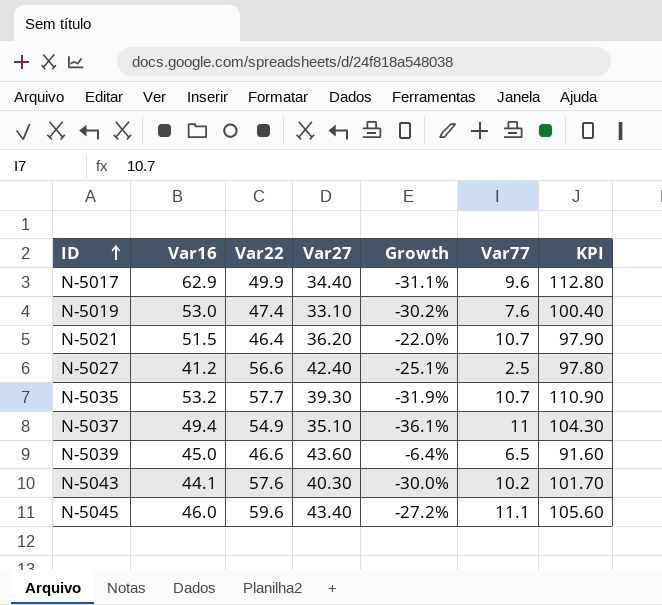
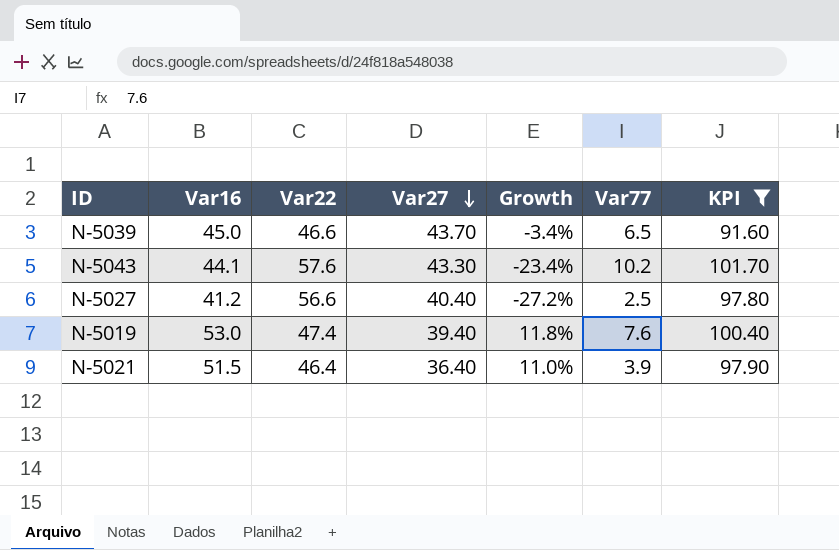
filter: none -> KPI <= 101.70
row order: ID ascending -> Var27 descending
column Growth | formula: ([Var27] - [Var22]) / [Var22] -> ([Var16] - [Var22]) / [Var22]
N-5039 | Var27: 43.60 -> 43.70
N-5043 | Var27: 40.30 -> 43.30
N-5027 | Var27: 42.40 -> 40.40
N-5019 | Var27: 33.10 -> 39.40
N-5021 | Var27: 36.20 -> 36.40
N-5021 | Var77: 10.7 -> 3.9

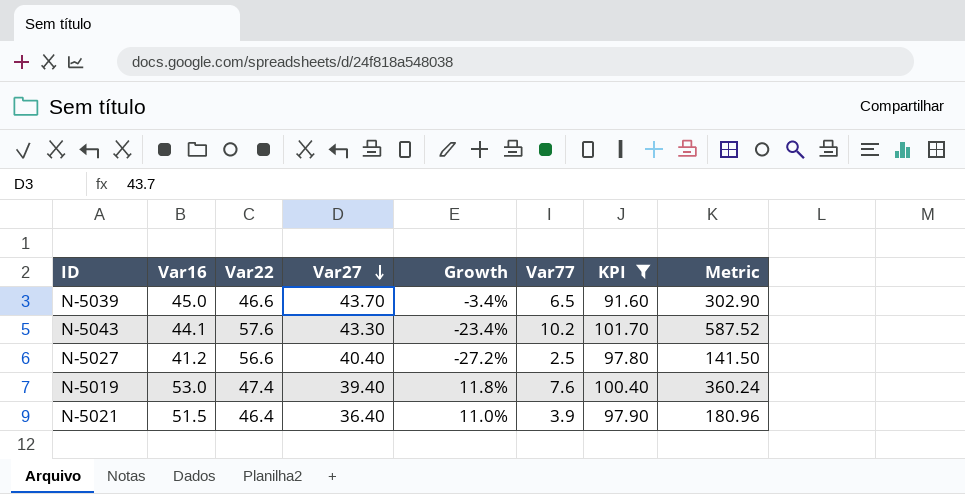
column Metric | formula: none -> [Var22] * [Var77]

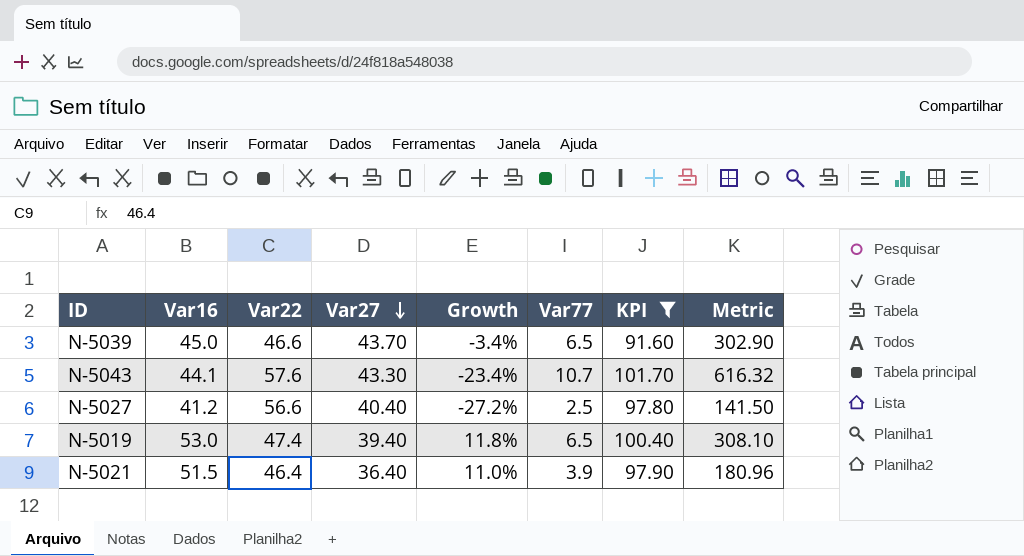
N-5043 | Var77: 10.2 -> 10.7
N-5043 | Metric: 587.52 -> 616.32
N-5019 | Var77: 7.6 -> 6.5
N-5019 | Metric: 360.24 -> 308.10

